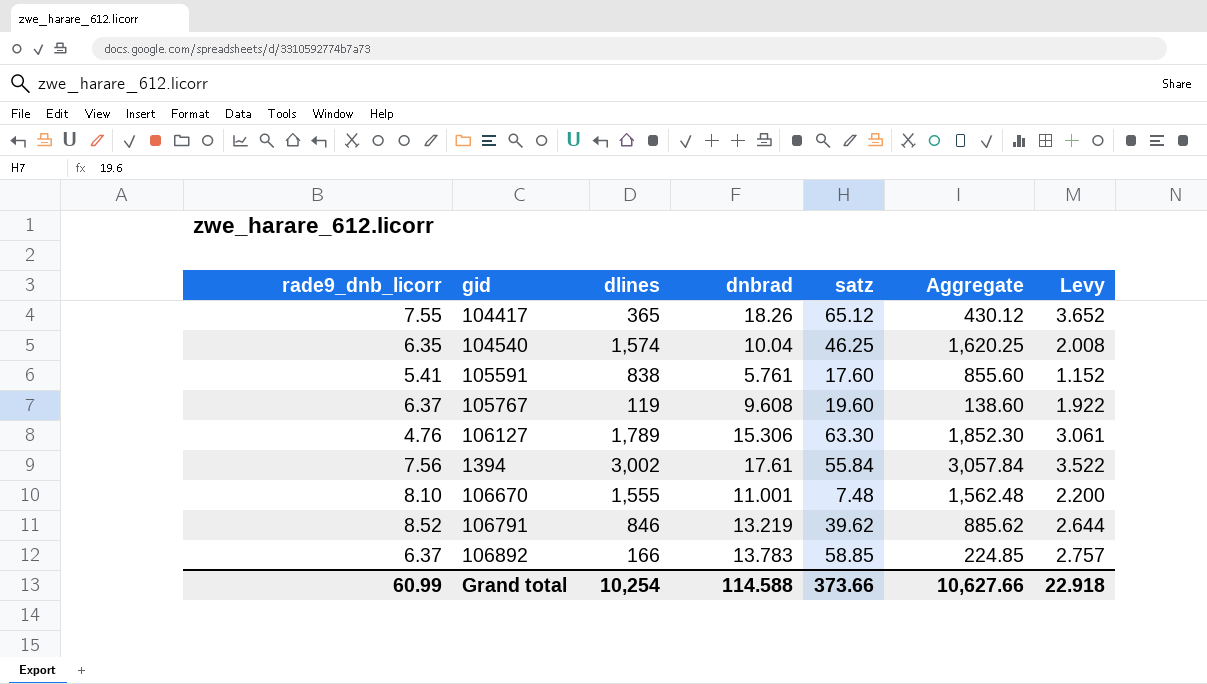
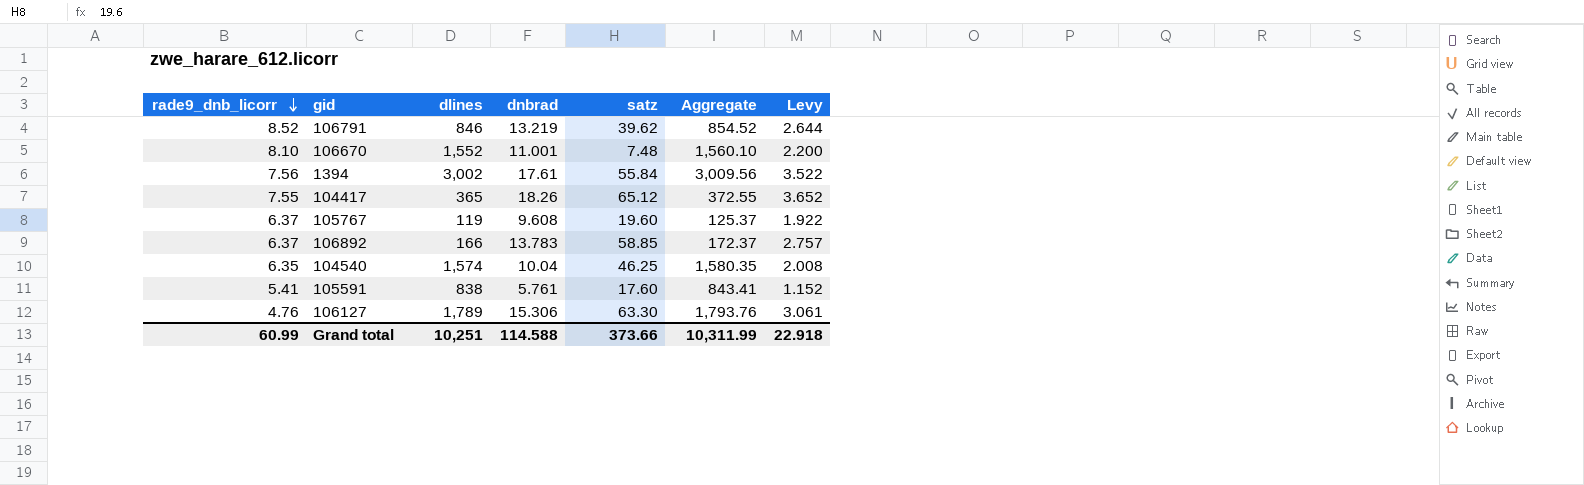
row order: none -> rade9_dnb_licorr descending
column Aggregate | formula: [dlines] + [satz] -> [rade9_dnb_licorr] + [dlines]
106670 | dlines: 1,555 -> 1,552
Grand total | dlines: 10,254 -> 10,251
Grand total | Aggregate: 10,627.66 -> 10,311.99

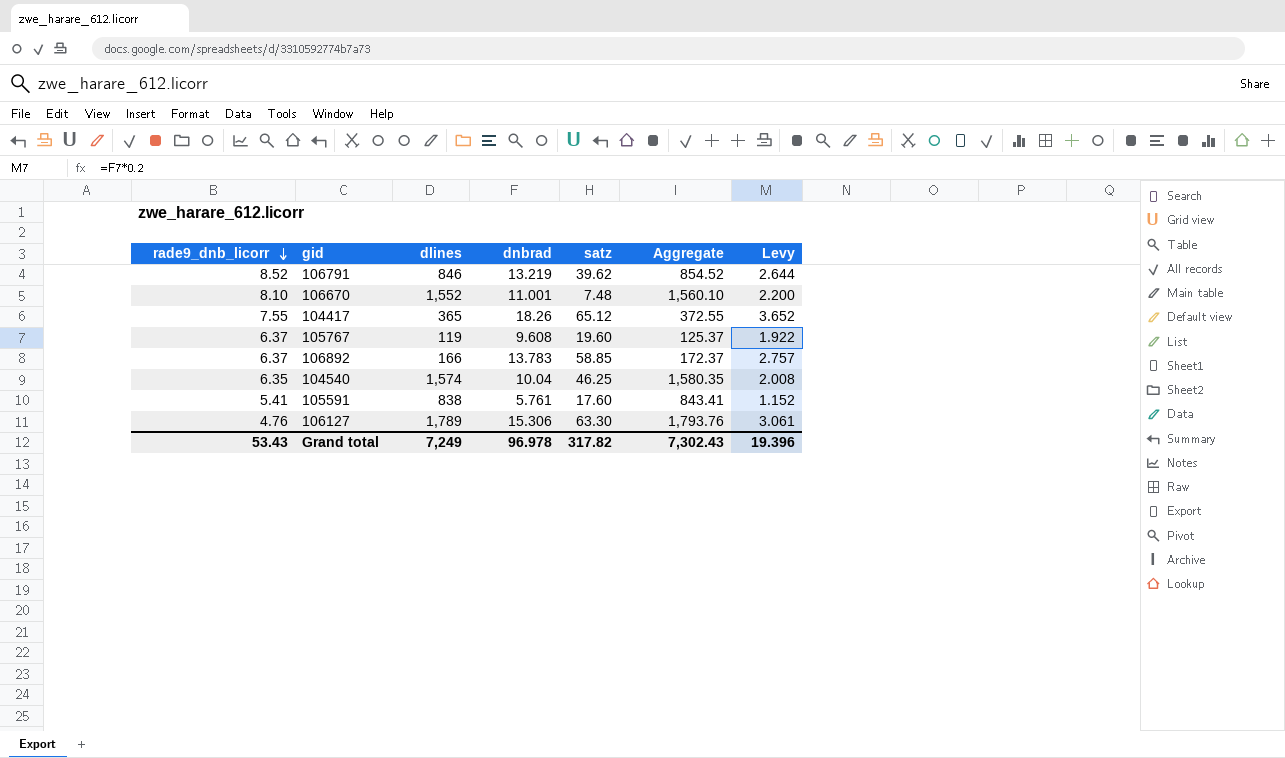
row 1394: 7.56 | 3,002 | 17.61 | 55.84 | 3,009.56 | 3.522 -> none
Grand total | rade9_dnb_licorr: 60.99 -> 53.43
Grand total | dlines: 10,251 -> 7,249
Grand total | dnbrad: 114.588 -> 96.978
Grand total | satz: 373.66 -> 317.82
Grand total | Aggregate: 10,311.99 -> 7,302.43
Grand total | Levy: 22.918 -> 19.396

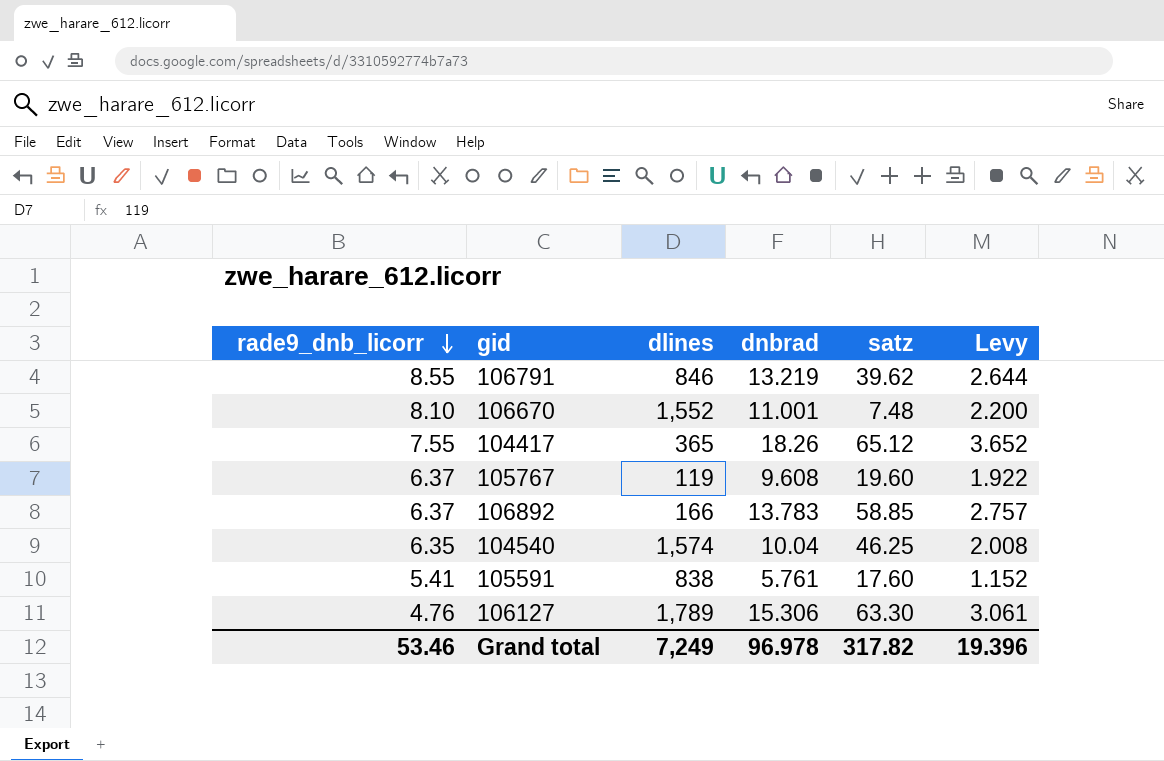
column Aggregate | formula: [rade9_dnb_licorr] + [dlines] -> none
106791 | rade9_dnb_licorr: 8.52 -> 8.55
Grand total | rade9_dnb_licorr: 53.43 -> 53.46

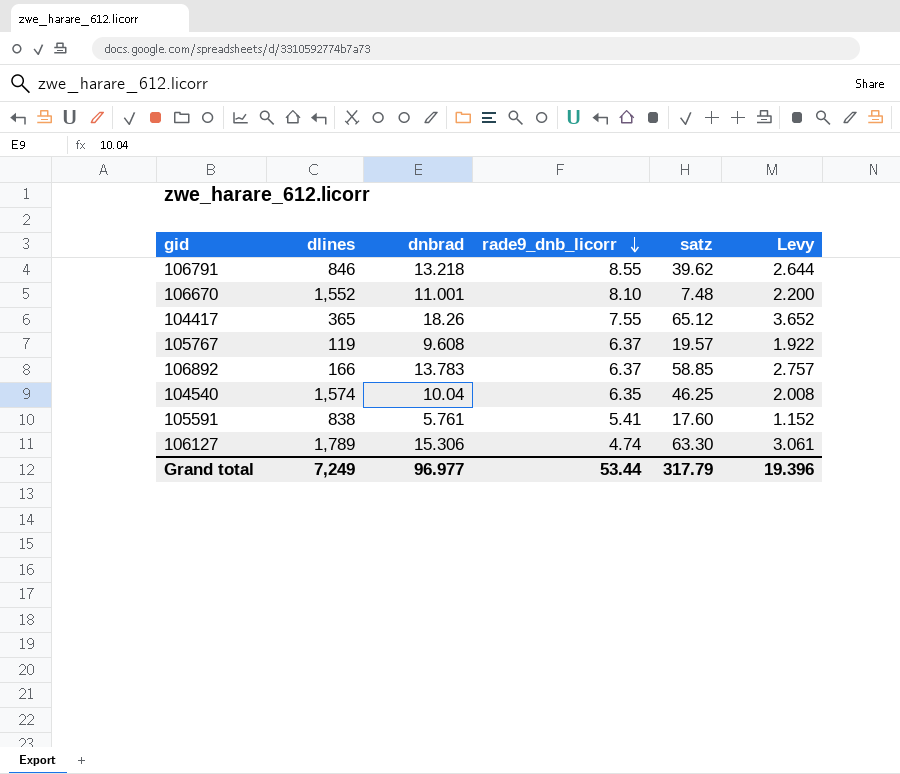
column rade9_dnb_licorr | position: 1 -> 4
106791 | dnbrad: 13.219 -> 13.218
105767 | satz: 19.60 -> 19.57
106127 | rade9_dnb_licorr: 4.76 -> 4.74
Grand total | dnbrad: 96.978 -> 96.977
Grand total | rade9_dnb_licorr: 53.46 -> 53.44
Grand total | satz: 317.82 -> 317.79

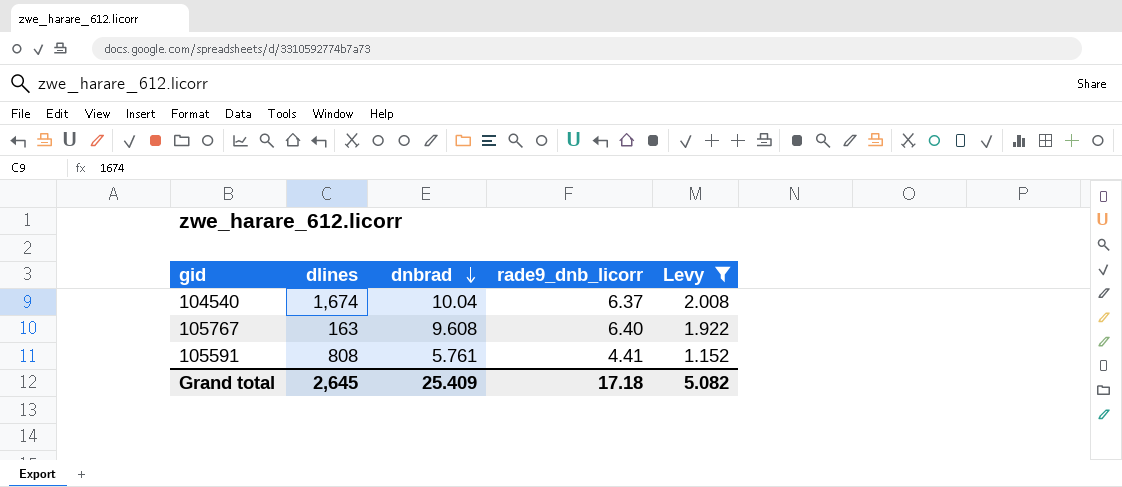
filter: none -> Levy <= 2.008
row order: rade9_dnb_licorr descending -> dnbrad descending
column satz | position: 5 -> none
104540 | dlines: 1,574 -> 1,674
104540 | rade9_dnb_licorr: 6.35 -> 6.37
105767 | dlines: 119 -> 163
105767 | rade9_dnb_licorr: 6.37 -> 6.40
105591 | dlines: 838 -> 808
105591 | rade9_dnb_licorr: 5.41 -> 4.41
Grand total | dlines: 7,249 -> 2,645
Grand total | dnbrad: 96.977 -> 25.409
Grand total | rade9_dnb_licorr: 53.44 -> 17.18
Grand total | Levy: 19.396 -> 5.082

